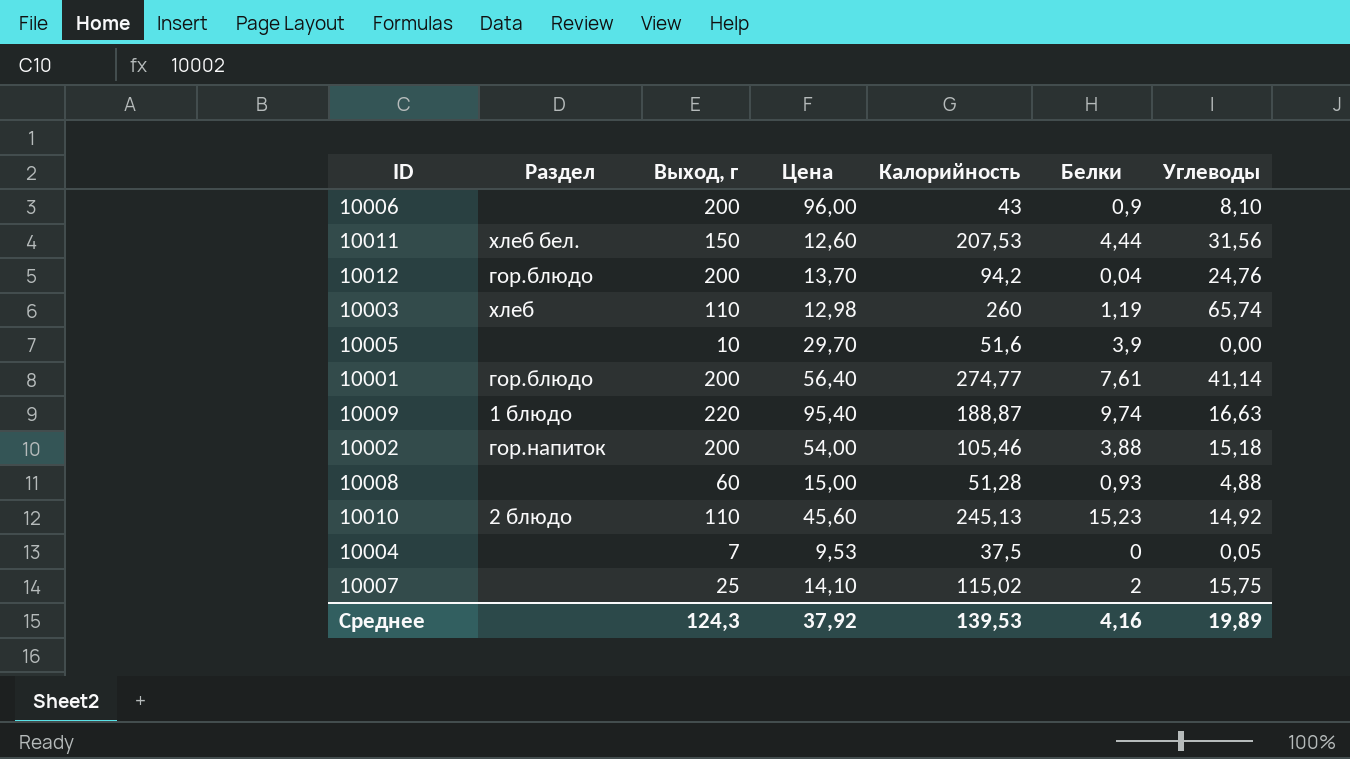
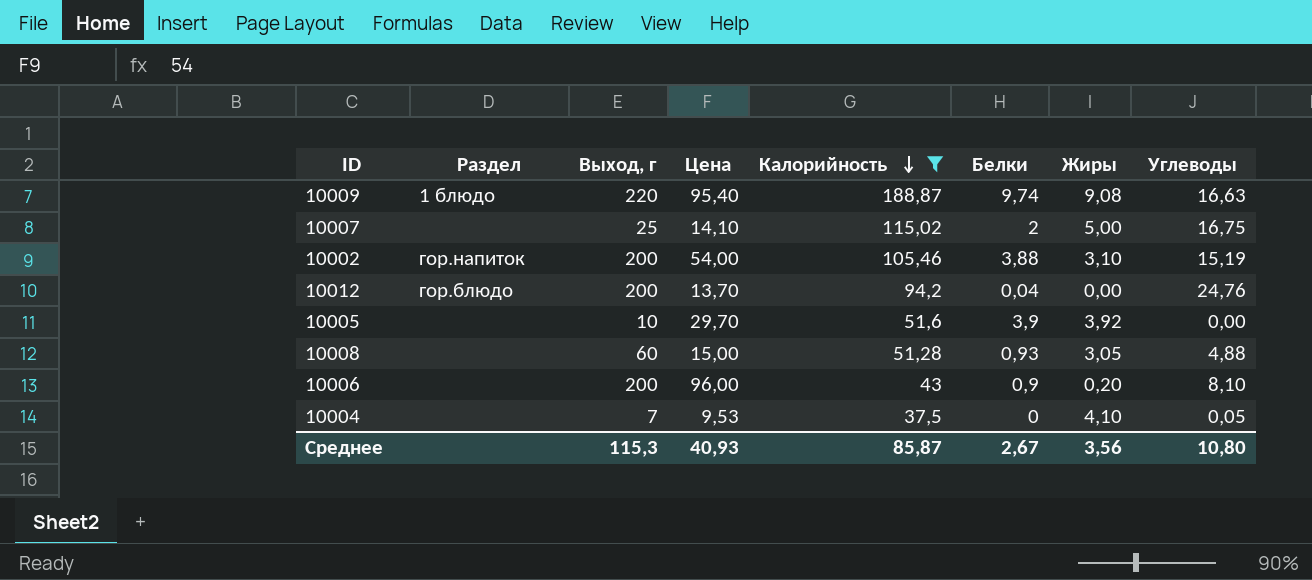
filter: none -> Калорийность <= 188,87
row order: none -> Калорийность descending
column Жиры | position: none -> 7
10007 | Углеводы: 15,75 -> 16,75
10002 | Углеводы: 15,18 -> 15,19
Среднее | Выход, г: 124,3 -> 115,3
Среднее | Цена: 37,92 -> 40,93
Среднее | Калорийность: 139,53 -> 85,87
Среднее | Белки: 4,16 -> 2,67
Среднее | Углеводы: 19,89 -> 10,80

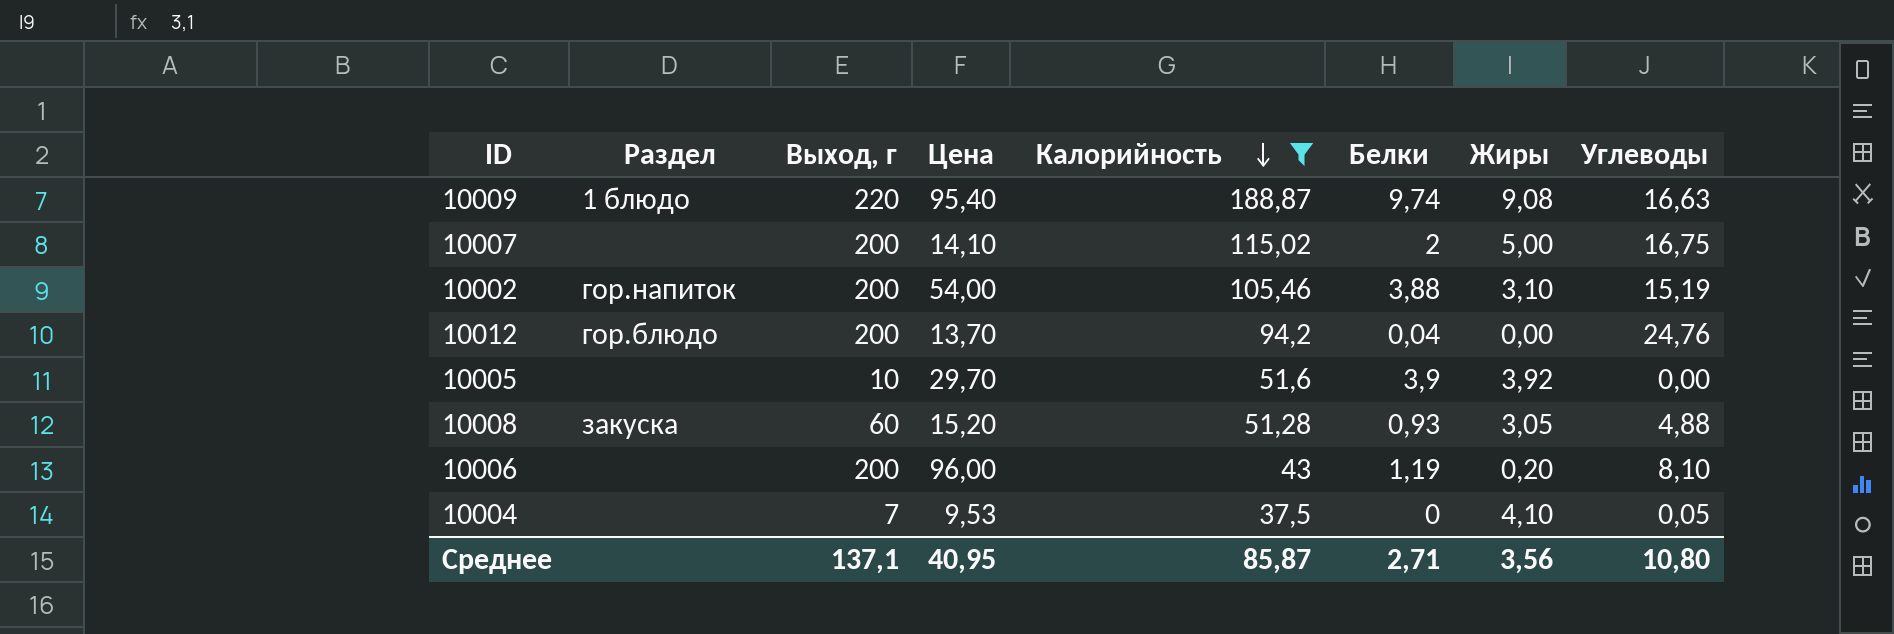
10007 | Выход, г: 25 -> 200
10008 | Раздел: none -> закуска
10008 | Цена: 15,00 -> 15,20
10006 | Белки: 0,9 -> 1,19
Среднее | Выход, г: 115,3 -> 137,1
Среднее | Цена: 40,93 -> 40,95
Среднее | Белки: 2,67 -> 2,71

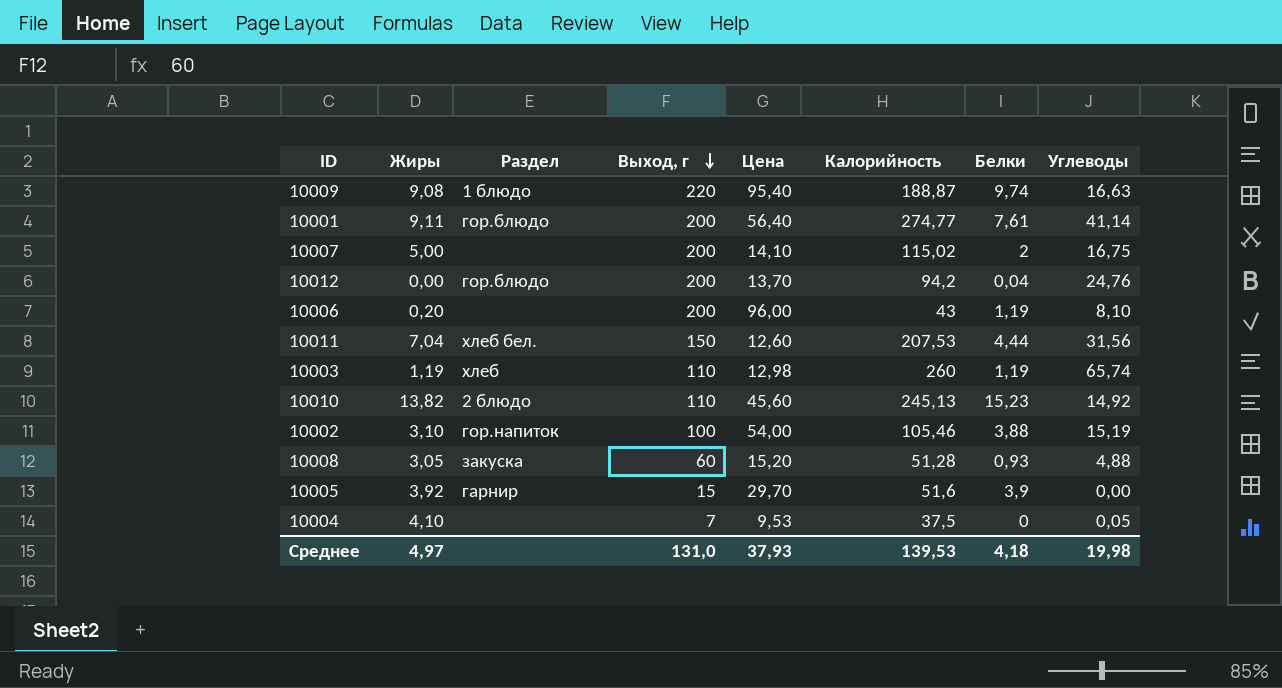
filter: Калорийность <= 188,87 -> none
row order: Калорийность descending -> Выход, г descending
column Жиры | position: 7 -> 2
10002 | Выход, г: 200 -> 100
10005 | Раздел: none -> гарнир
10005 | Выход, г: 10 -> 15
Среднее | Жиры: 3,56 -> 4,97
Среднее | Выход, г: 137,1 -> 131,0
Среднее | Цена: 40,95 -> 37,93
Среднее | Калорийность: 85,87 -> 139,53
Среднее | Белки: 2,71 -> 4,18
Среднее | Углеводы: 10,80 -> 19,98

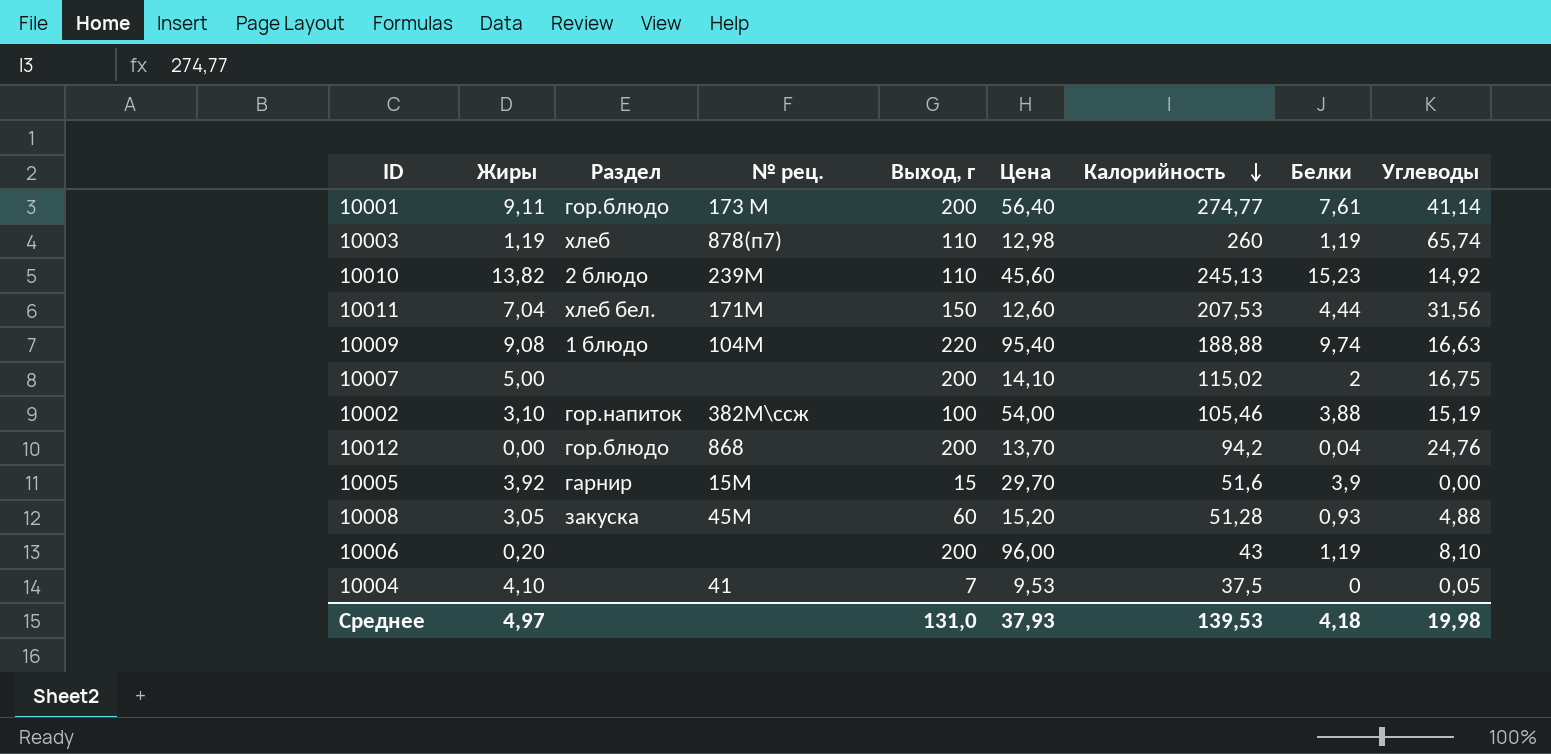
row order: Выход, г descending -> Калорийность descending
column № рец. | position: none -> 4
10009 | Калорийность: 188,87 -> 188,88

